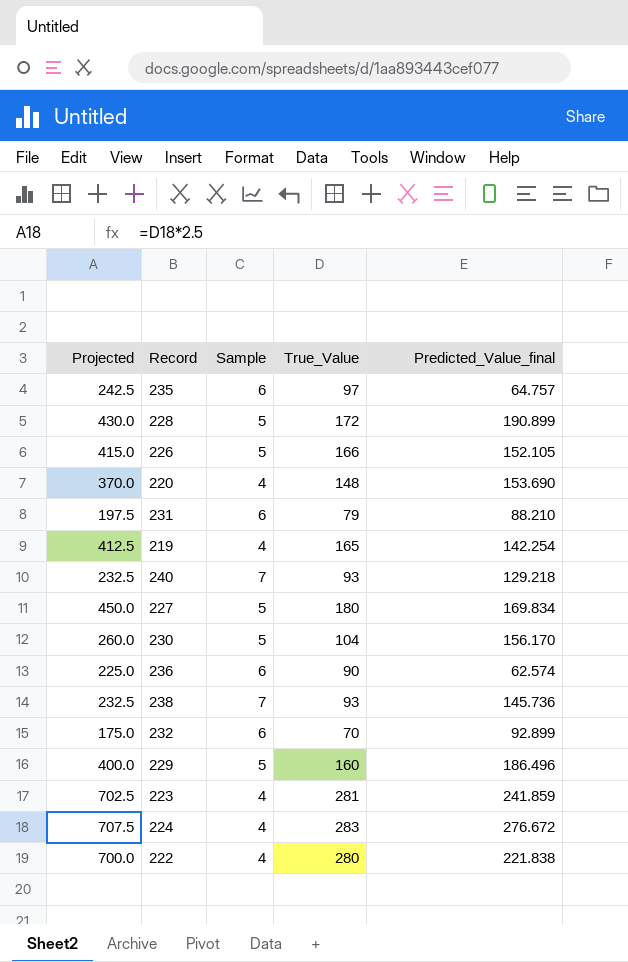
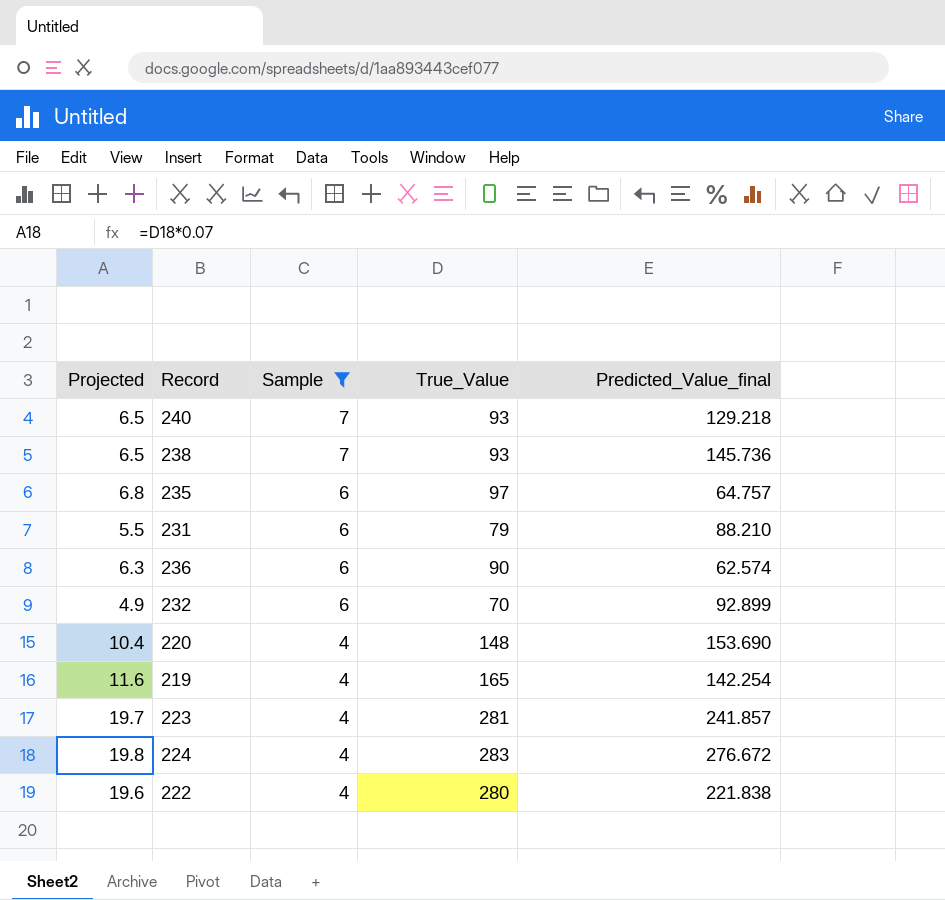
filter: none -> Sample != 5
row order: none -> Sample descending
column Projected | formula: [True_Value] * 2.5 -> [True_Value] * 0.07
223 | Predicted_Value_final: 241.859 -> 241.857

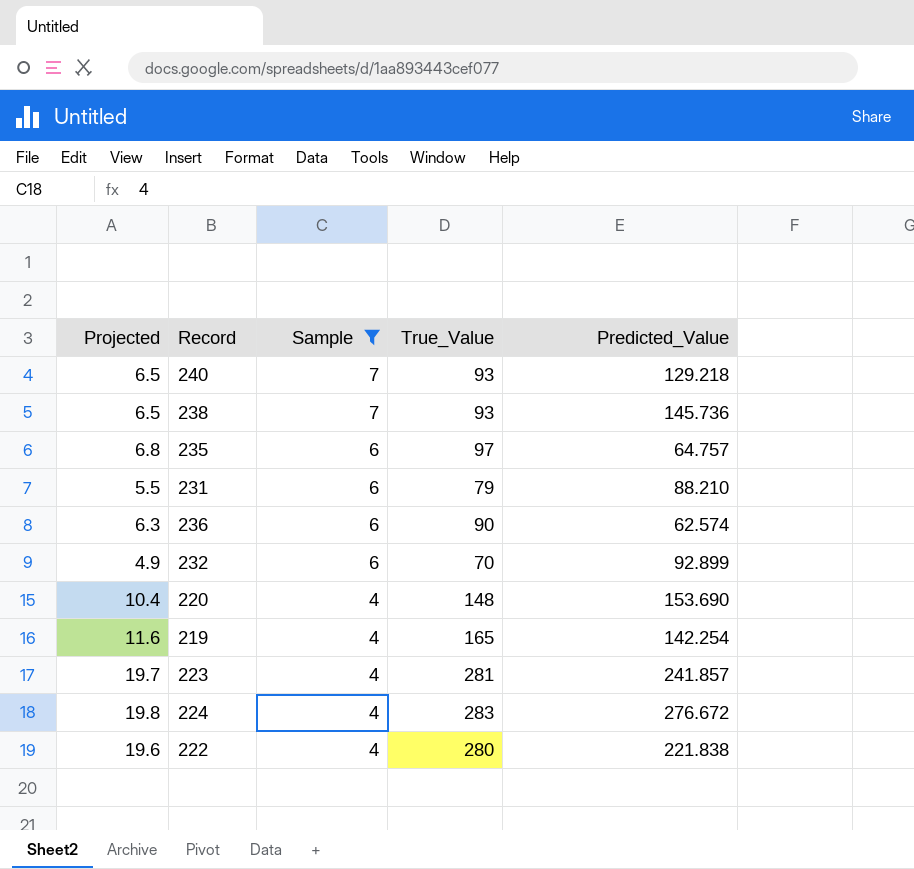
column name: Predicted_Value_final -> Predicted_Value

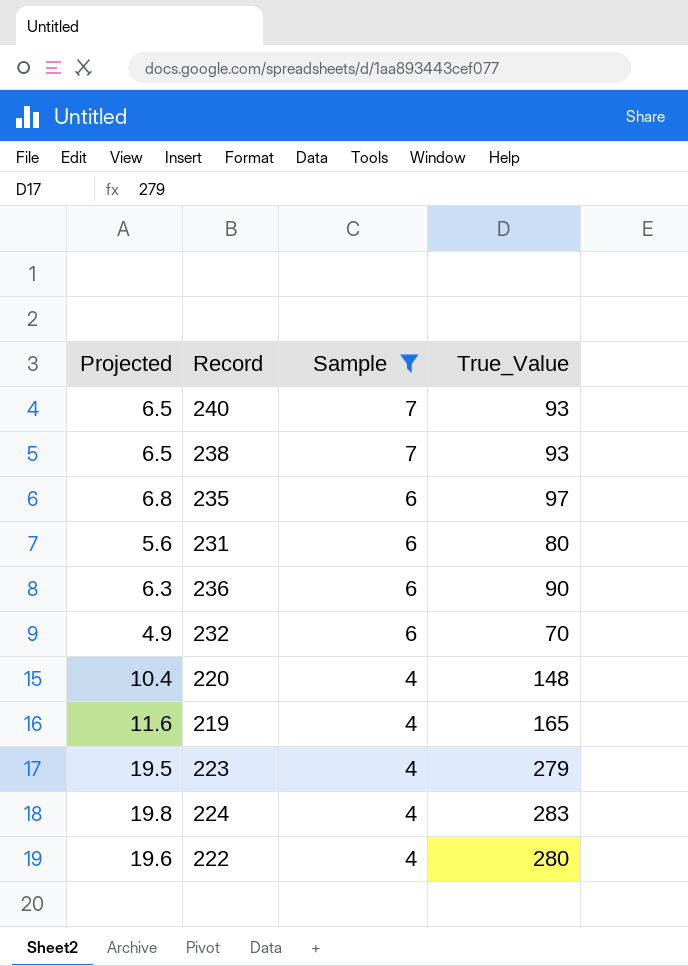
column Predicted_Value | position: 5 -> none
231 | Projected: 5.5 -> 5.6
231 | True_Value: 79 -> 80
223 | Projected: 19.7 -> 19.5
223 | True_Value: 281 -> 279

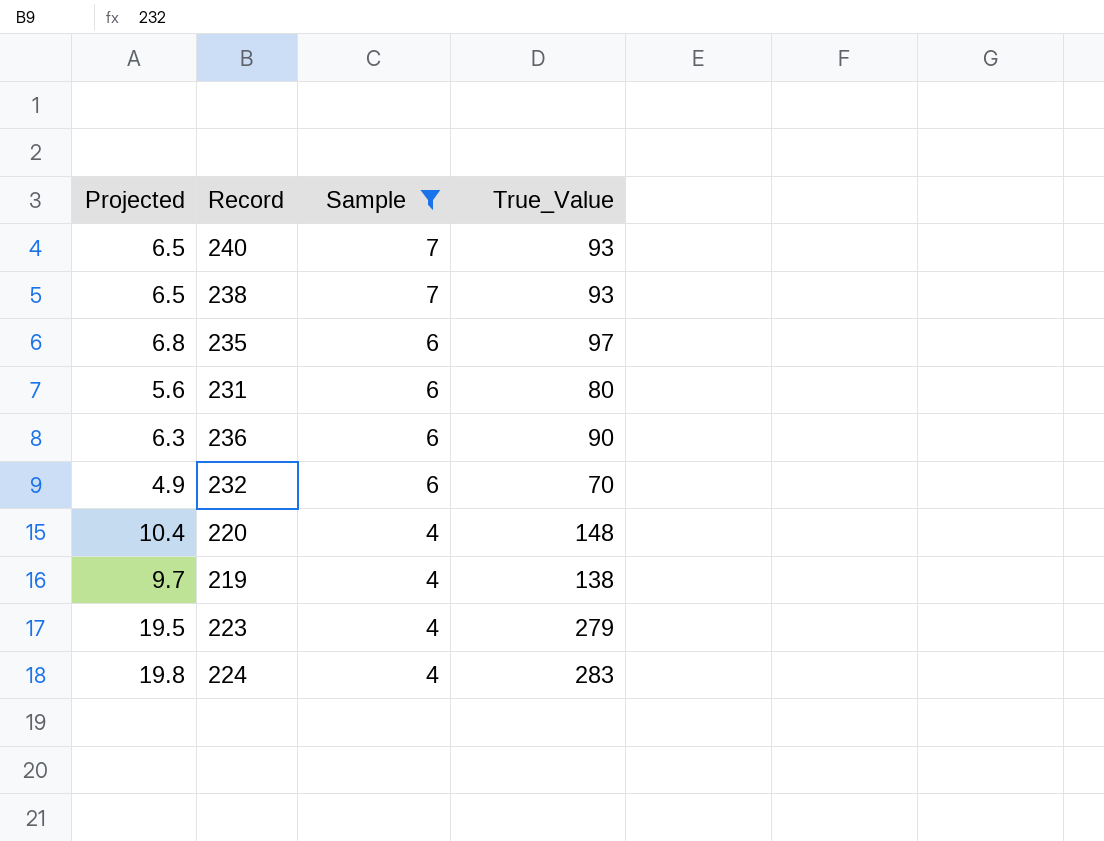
row 222: 19.6 | 4 | 280 -> none
219 | Projected: 11.6 -> 9.7
219 | True_Value: 165 -> 138

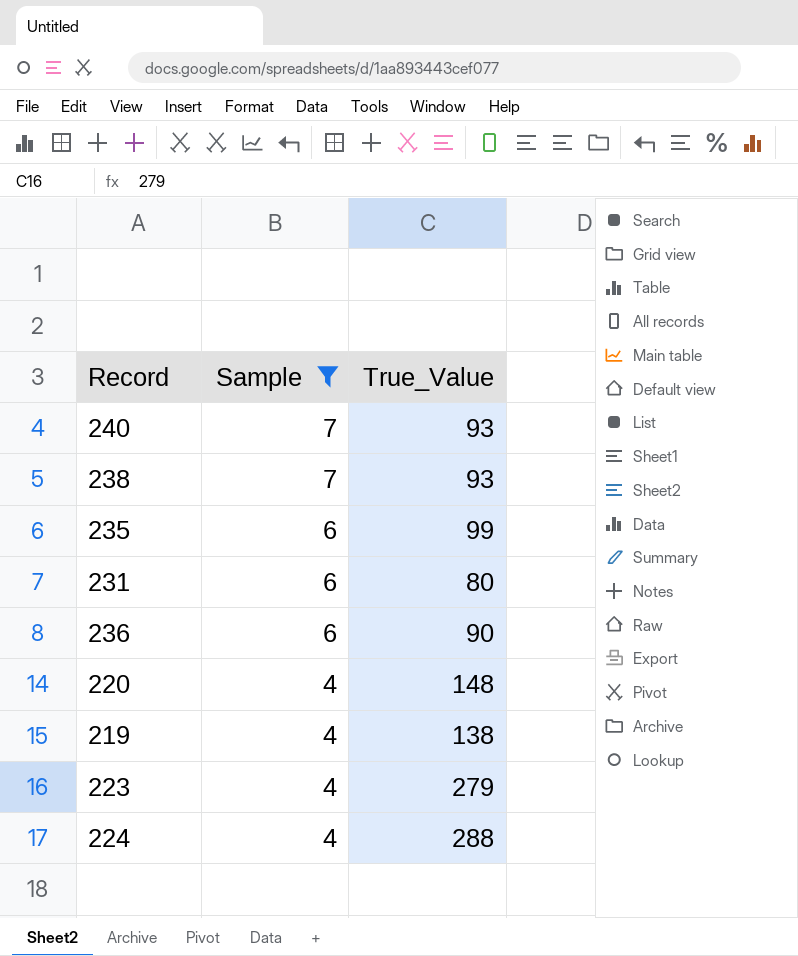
column Projected | formula: [True_Value] * 0.07 -> none
row 232: 4.9 | 6 | 70 -> none
235 | True_Value: 97 -> 99
224 | True_Value: 283 -> 288

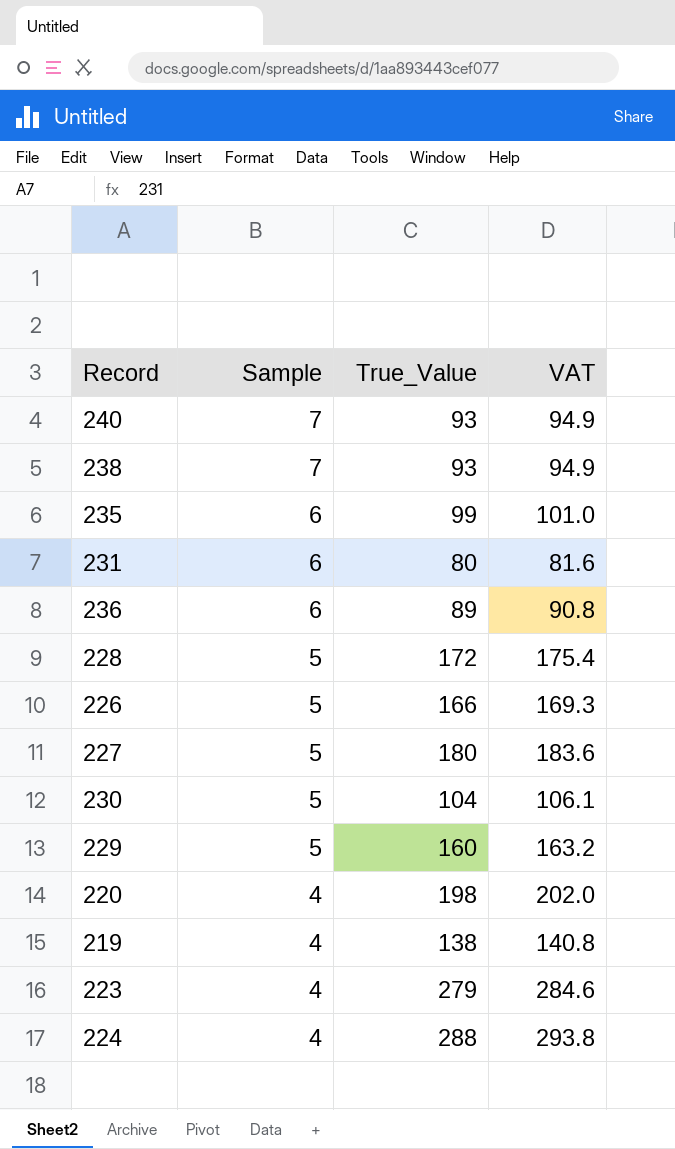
filter: Sample != 5 -> none
column VAT | formula: none -> [True_Value] * 1.02
236 | True_Value: 90 -> 89
220 | True_Value: 148 -> 198

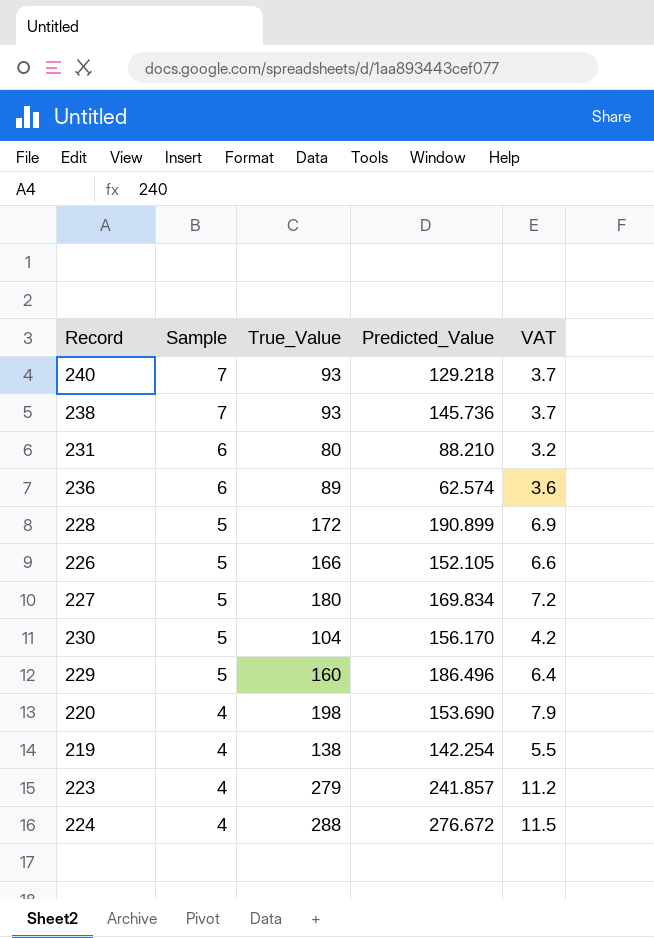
column Predicted_Value | position: none -> 4
column VAT | formula: [True_Value] * 1.02 -> [True_Value] * 0.04
row 235: 6 | 99 | 101.0 -> none

